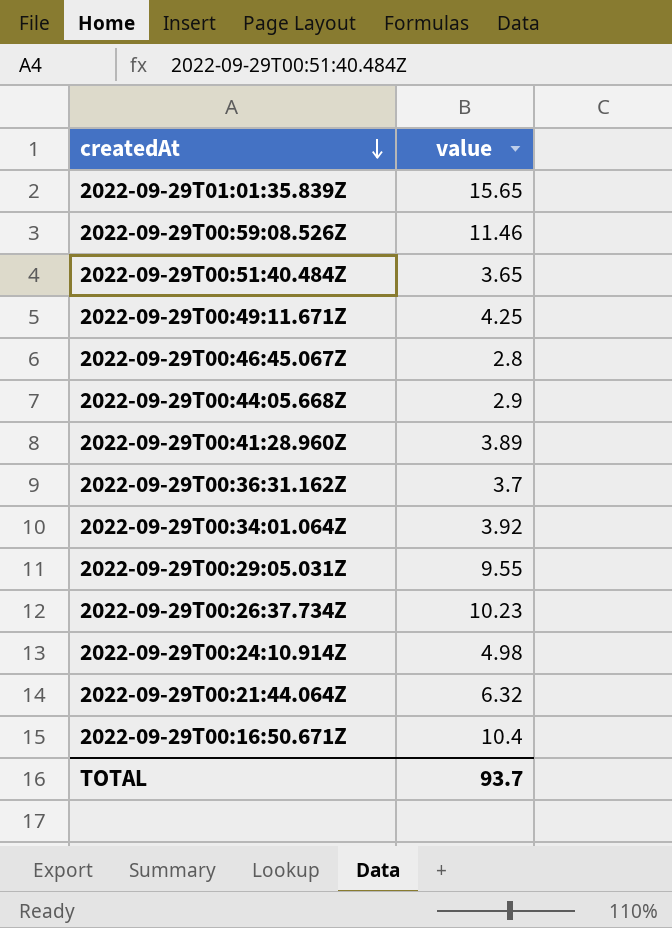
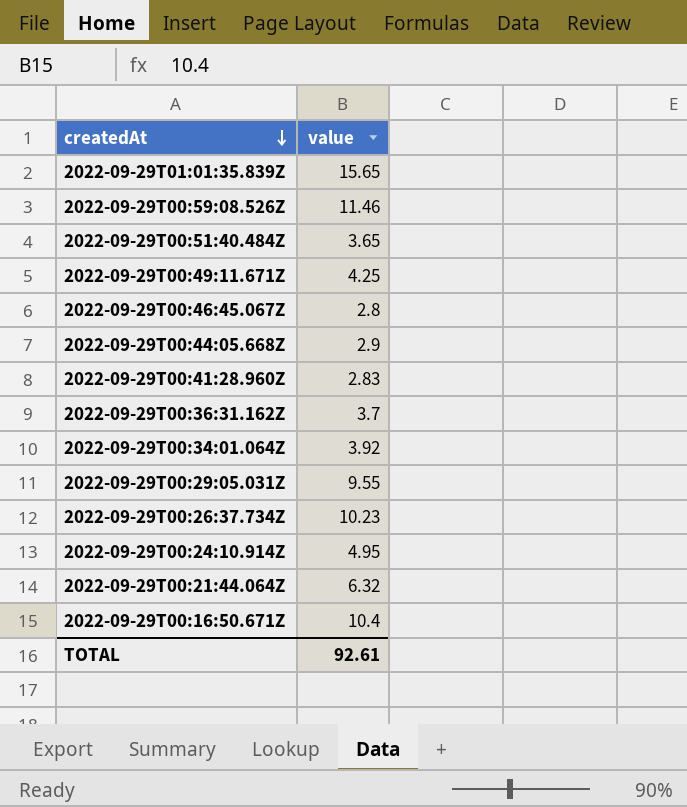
2022-09-29T00:41:28.960Z | value: 3.89 -> 2.83
2022-09-29T00:24:10.914Z | value: 4.98 -> 4.95
TOTAL | value: 93.7 -> 92.61

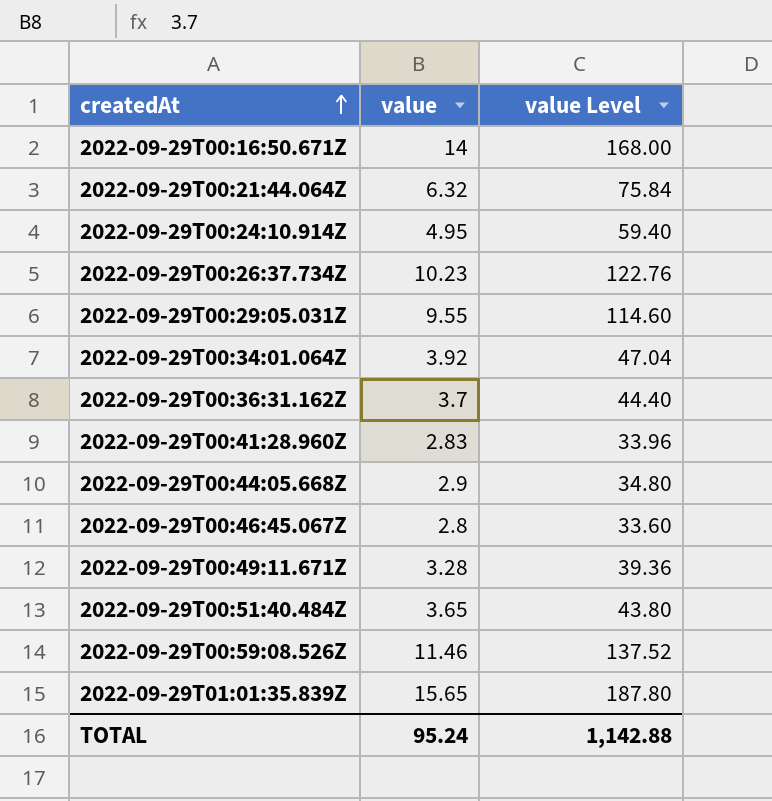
row order: createdAt descending -> createdAt ascending
column value Level | formula: none -> [value] * 12
2022-09-29T00:16:50.671Z | value: 10.4 -> 14
2022-09-29T00:49:11.671Z | value: 4.25 -> 3.28
TOTAL | value: 92.61 -> 95.24

